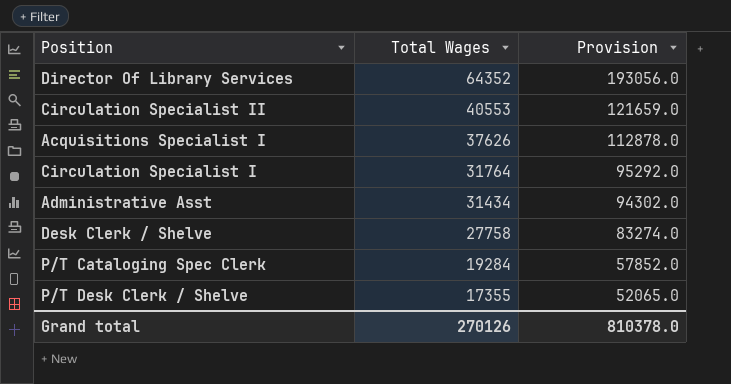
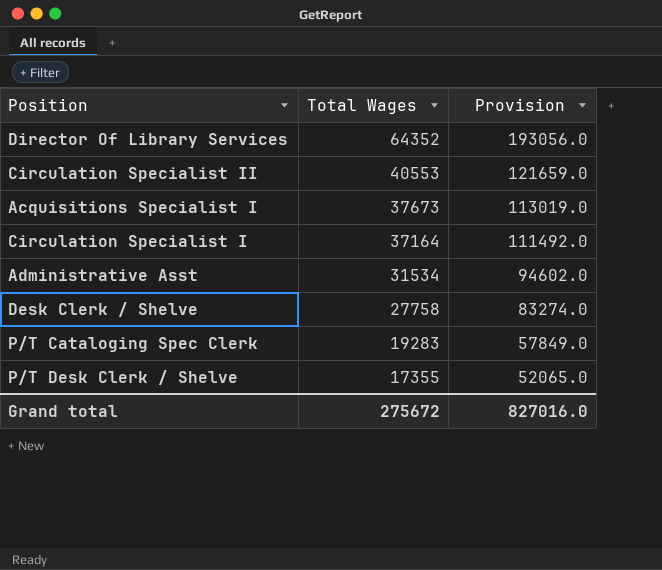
Acquisitions Specialist I | Total Wages: 37626 -> 37673
Acquisitions Specialist I | Provision: 112878.0 -> 113019.0
Circulation Specialist I | Total Wages: 31764 -> 37164
Circulation Specialist I | Provision: 95292.0 -> 111492.0
Administrative Asst | Total Wages: 31434 -> 31534
Administrative Asst | Provision: 94302.0 -> 94602.0
P/T Cataloging Spec Clerk | Total Wages: 19284 -> 19283
P/T Cataloging Spec Clerk | Provision: 57852.0 -> 57849.0
Grand total | Total Wages: 270126 -> 275672
Grand total | Provision: 810378.0 -> 827016.0

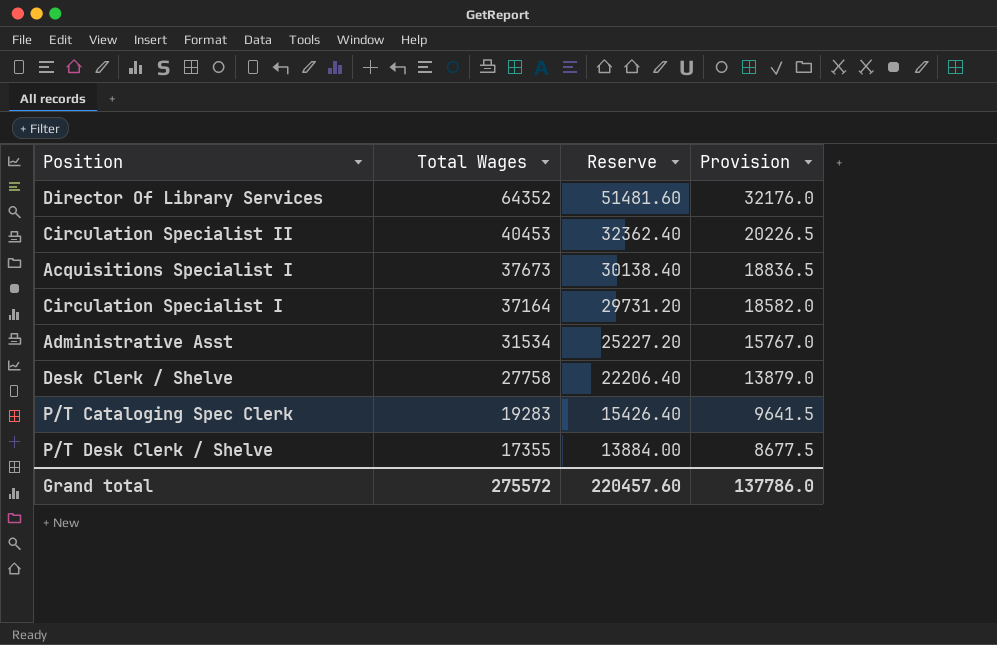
column Reserve | formula: none -> [Total Wages] * 0.8
column Provision | formula: [Total Wages] * 3 -> [Total Wages] * 0.5
Circulation Specialist II | Total Wages: 40553 -> 40453
Grand total | Total Wages: 275672 -> 275572
Grand total | Provision: 827016.0 -> 137786.0

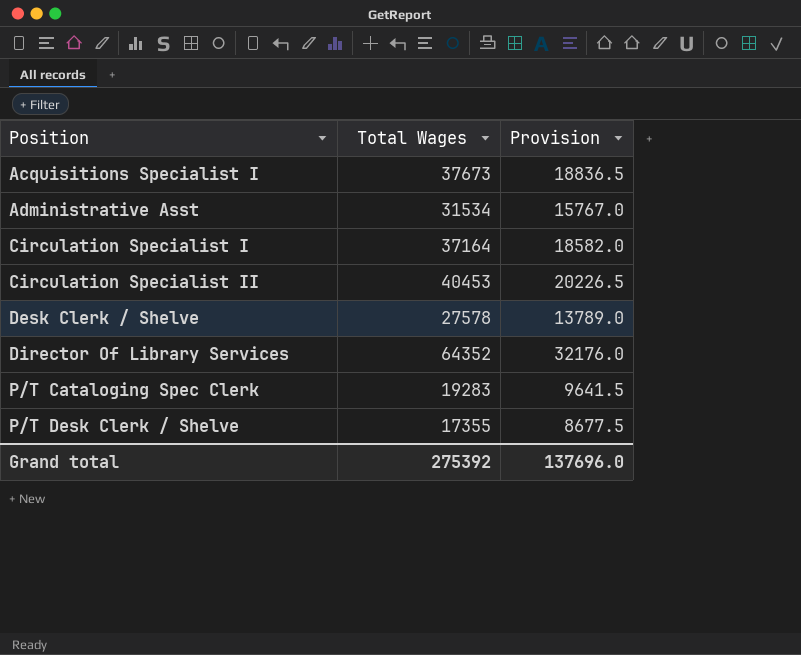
row order: Total Wages descending -> Position ascending
column Reserve | formula: [Total Wages] * 0.8 -> none
Desk Clerk / Shelve | Total Wages: 27758 -> 27578
Desk Clerk / Shelve | Provision: 13879.0 -> 13789.0
Grand total | Total Wages: 275572 -> 275392
Grand total | Provision: 137786.0 -> 137696.0

